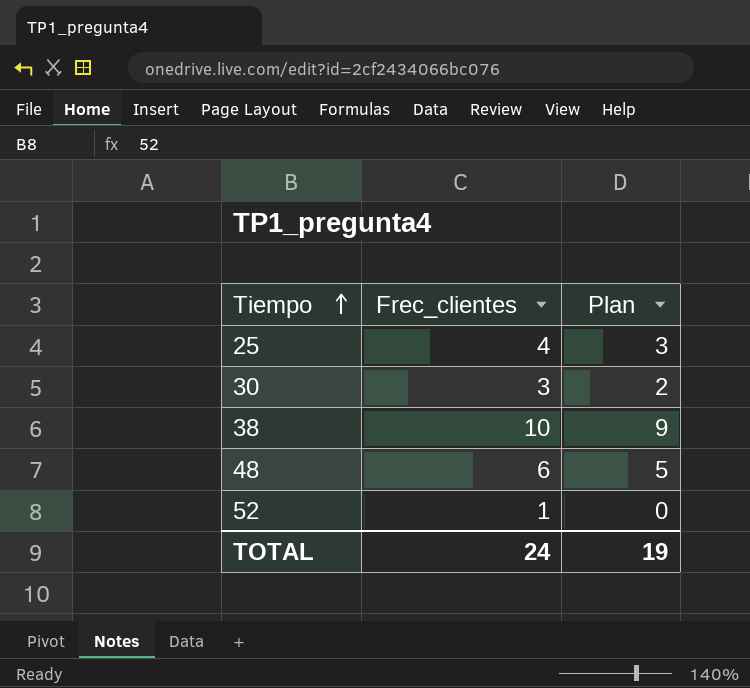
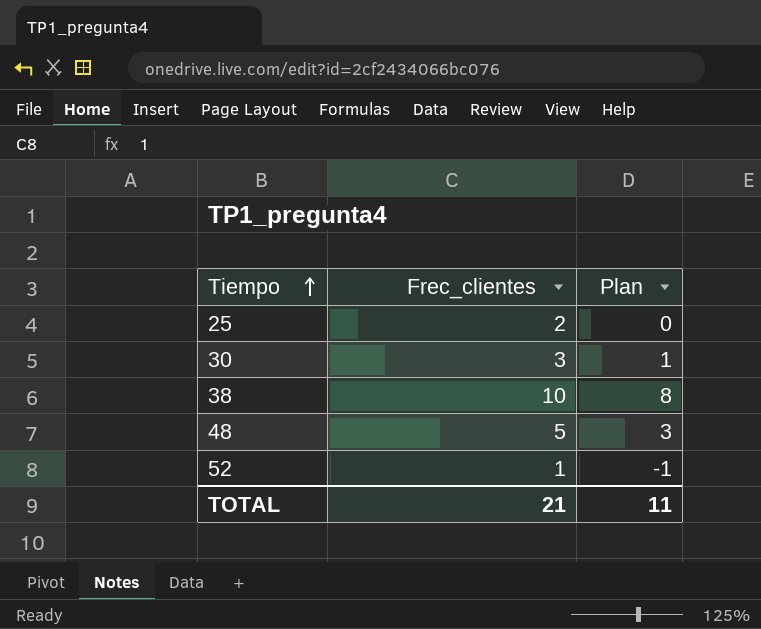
column Plan | formula: [Frec_clientes] - 1 -> [Frec_clientes] - 2
25 | Frec_clientes: 4 -> 2
48 | Frec_clientes: 6 -> 5
TOTAL | Frec_clientes: 24 -> 21
TOTAL | Plan: 19 -> 11

